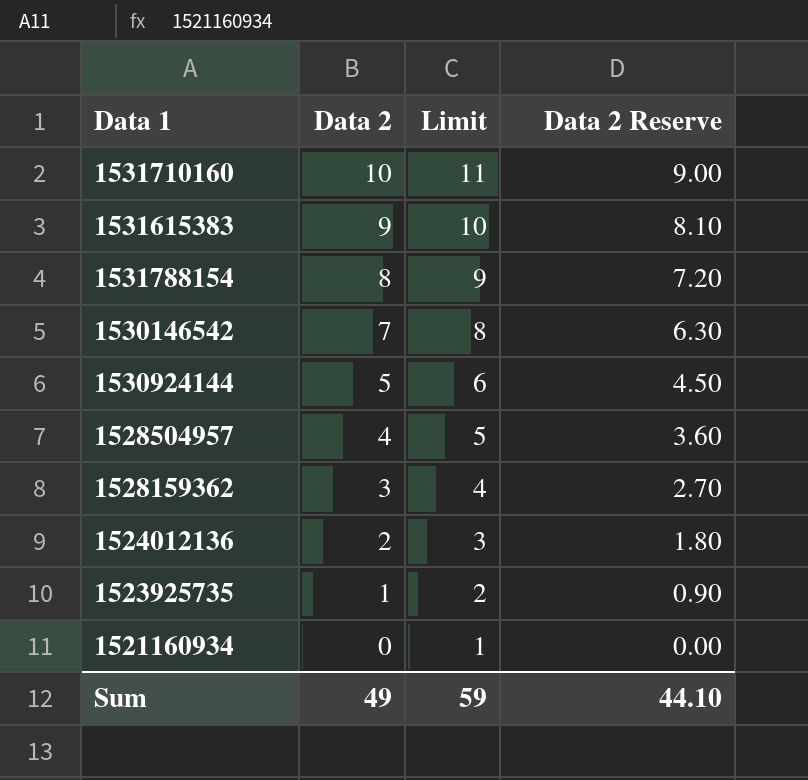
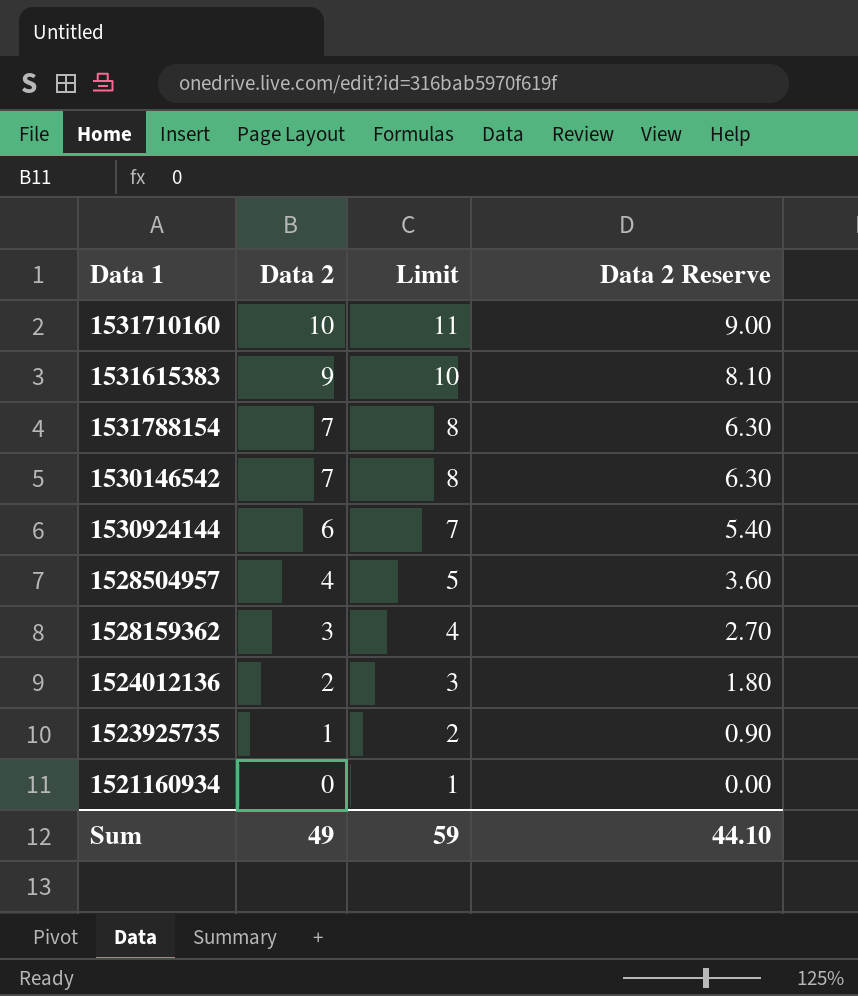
1531788154 | Data 2: 8 -> 7
1531788154 | Limit: 9 -> 8
1531788154 | Data 2 Reserve: 7.20 -> 6.30
1530924144 | Data 2: 5 -> 6
1530924144 | Limit: 6 -> 7
1530924144 | Data 2 Reserve: 4.50 -> 5.40

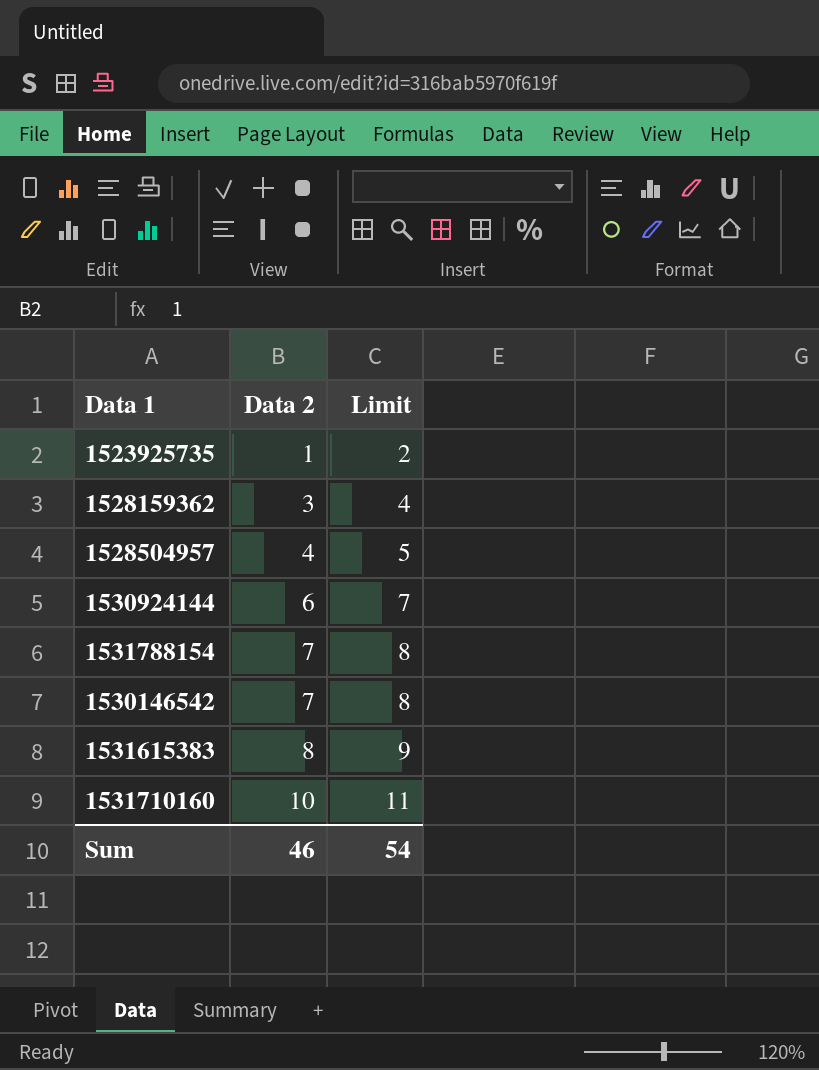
row order: Data 2 descending -> Data 2 ascending
column Data 2 Reserve | formula: [Data 2] * 0.9 -> none
row 1524012136: 2 | 3 | 1.80 -> none
row 1521160934: 0 | 1 | 0.00 -> none
1531615383 | Data 2: 9 -> 8
1531615383 | Limit: 10 -> 9
Sum | Data 2: 49 -> 46
Sum | Limit: 59 -> 54

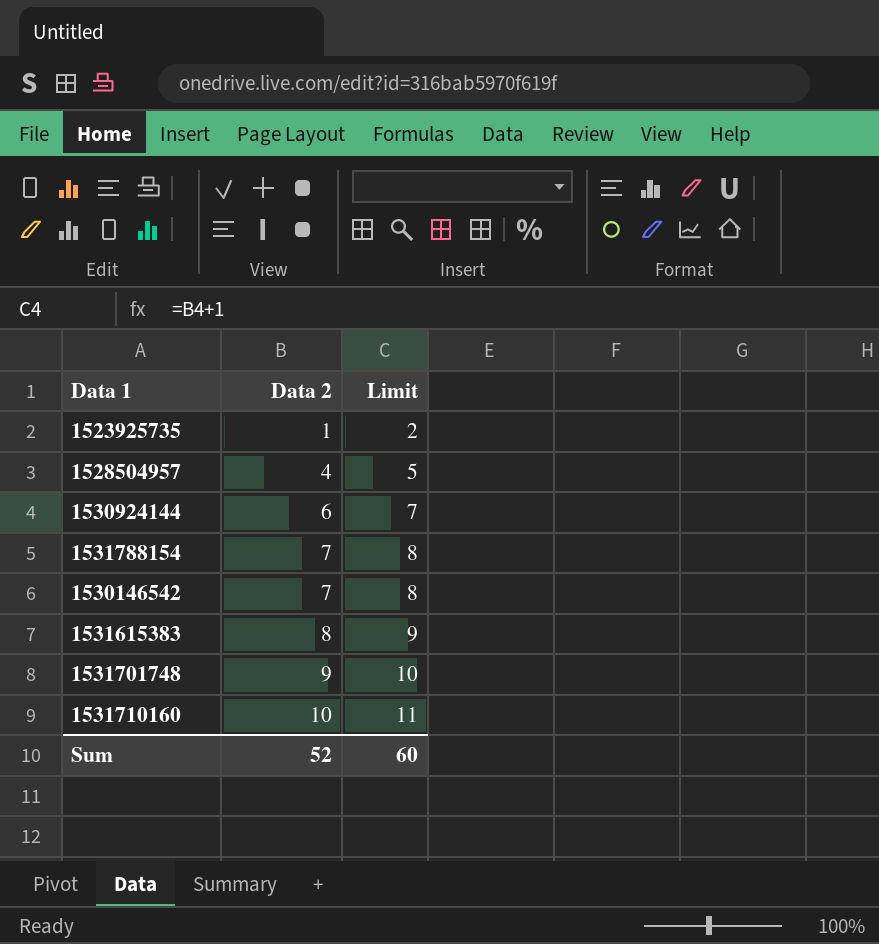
row 1528159362: 3 | 4 -> none
row 1531701748: none -> 9 | 10
Sum | Data 2: 46 -> 52
Sum | Limit: 54 -> 60

